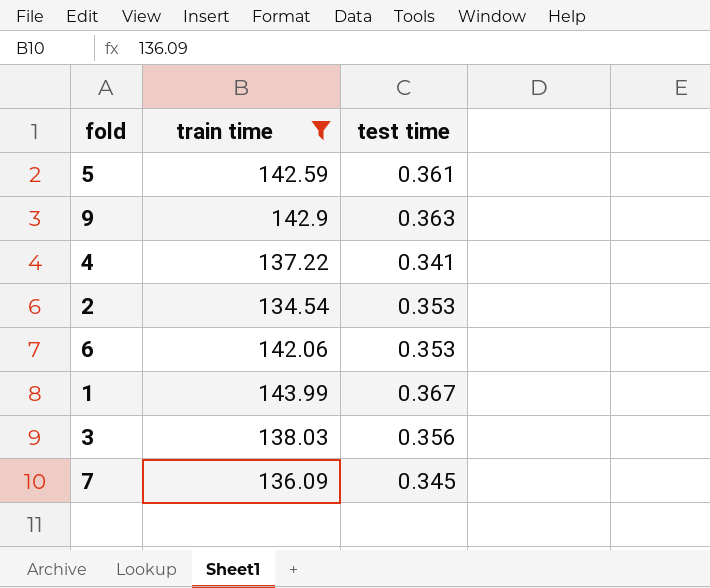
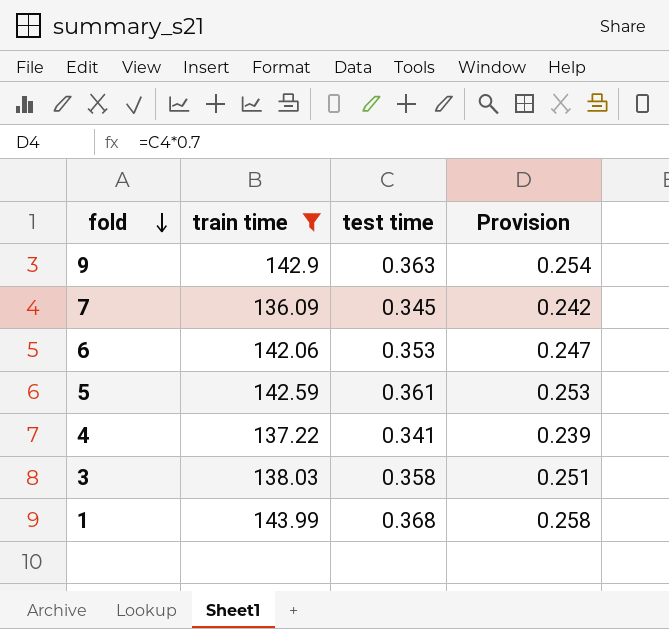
row order: none -> fold descending
column Provision | formula: none -> [test time] * 0.7
row 2: 134.54 | 0.353 -> none
3 | test time: 0.356 -> 0.358
1 | test time: 0.367 -> 0.368

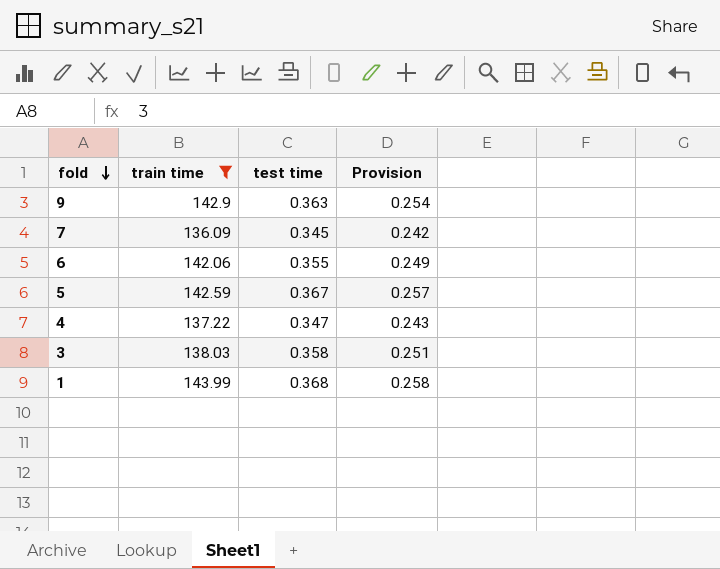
6 | test time: 0.353 -> 0.355
6 | Provision: 0.247 -> 0.249
5 | test time: 0.361 -> 0.367
5 | Provision: 0.253 -> 0.257
4 | test time: 0.341 -> 0.347
4 | Provision: 0.239 -> 0.243

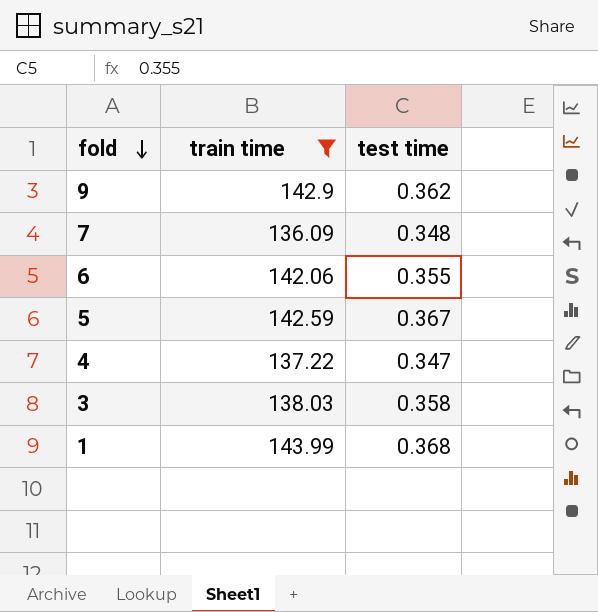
column Provision | formula: [test time] * 0.7 -> none
9 | test time: 0.363 -> 0.362
7 | test time: 0.345 -> 0.348

